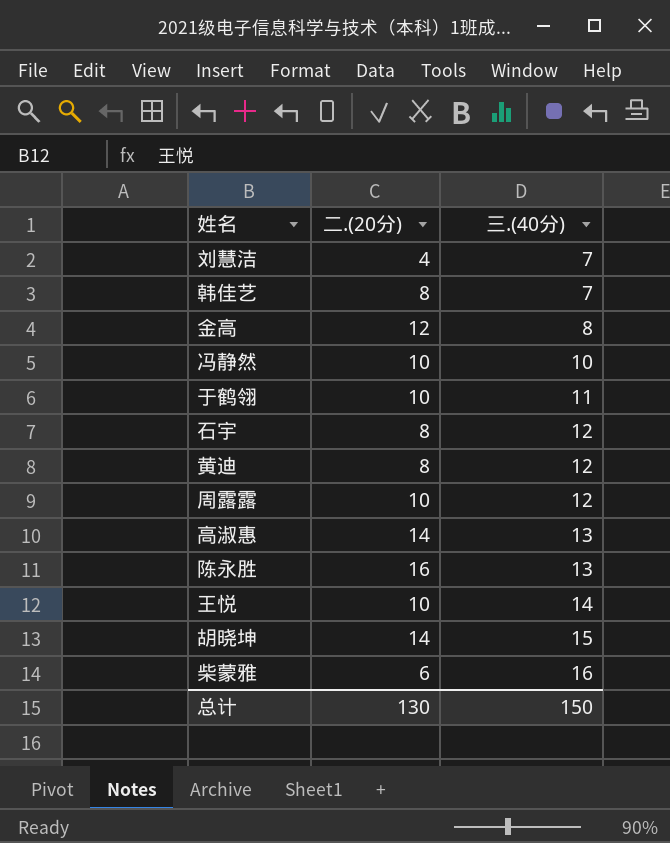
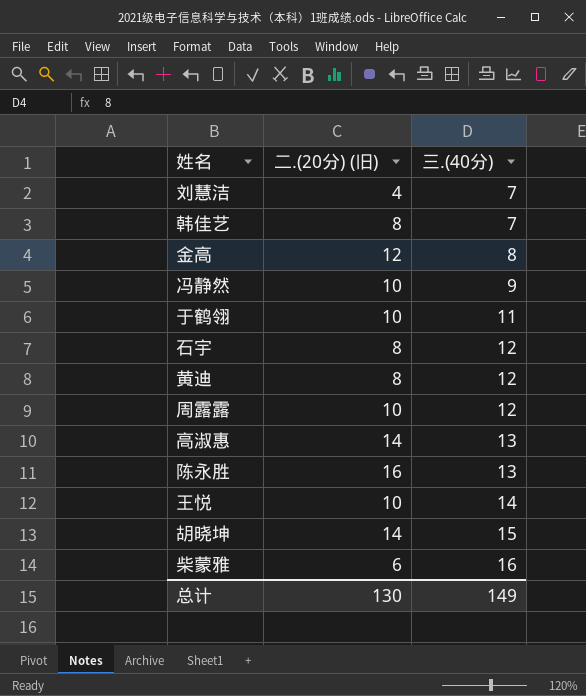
column name: 二.(20分) -> 二.(20分) (旧)
冯静然 | 三.(40分): 10 -> 9
总计 | 三.(40分): 150 -> 149

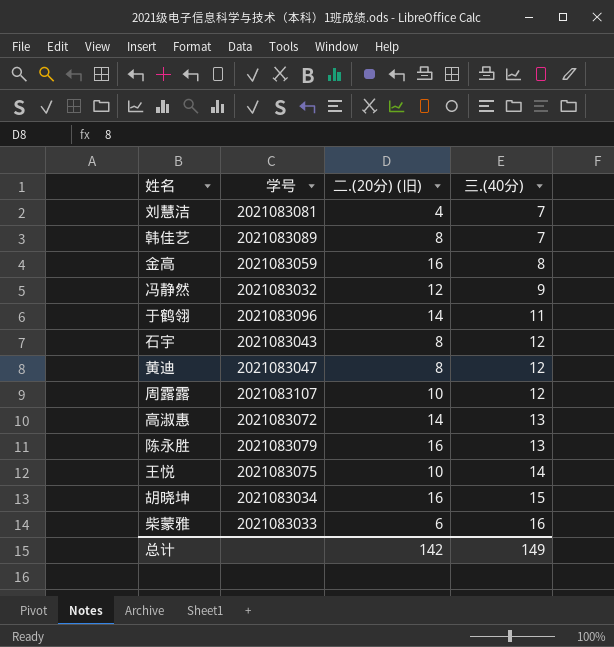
column 学号 | position: none -> 2
金高 | 二.(20分) (旧): 12 -> 16
冯静然 | 二.(20分) (旧): 10 -> 12
于鹤翎 | 二.(20分) (旧): 10 -> 14
胡晓坤 | 二.(20分) (旧): 14 -> 16
总计 | 二.(20分) (旧): 130 -> 142

